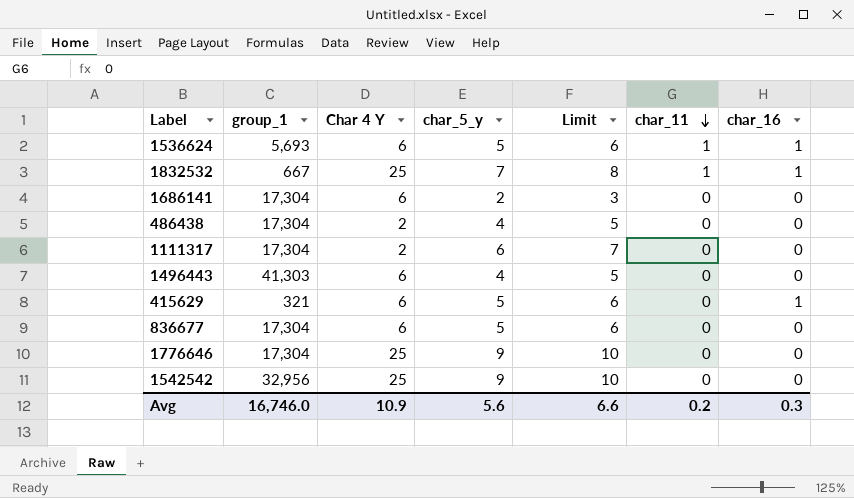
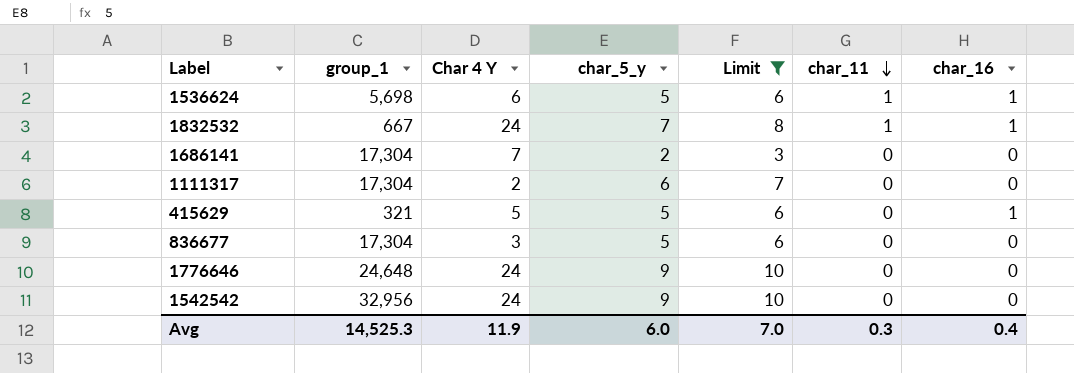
filter: none -> Limit != 5
1536624 | group_1: 5,693 -> 5,698
1832532 | Char 4 Y: 25 -> 24
1686141 | Char 4 Y: 6 -> 7
415629 | Char 4 Y: 6 -> 5
836677 | Char 4 Y: 6 -> 3
1776646 | group_1: 17,304 -> 24,648
1776646 | Char 4 Y: 25 -> 24
1542542 | Char 4 Y: 25 -> 24
Avg | group_1: 16,746.0 -> 14,525.3
Avg | Char 4 Y: 10.9 -> 11.9
Avg | char_5_y: 5.6 -> 6.0
Avg | Limit: 6.6 -> 7.0
Avg | char_11: 0.2 -> 0.3
Avg | char_16: 0.3 -> 0.4

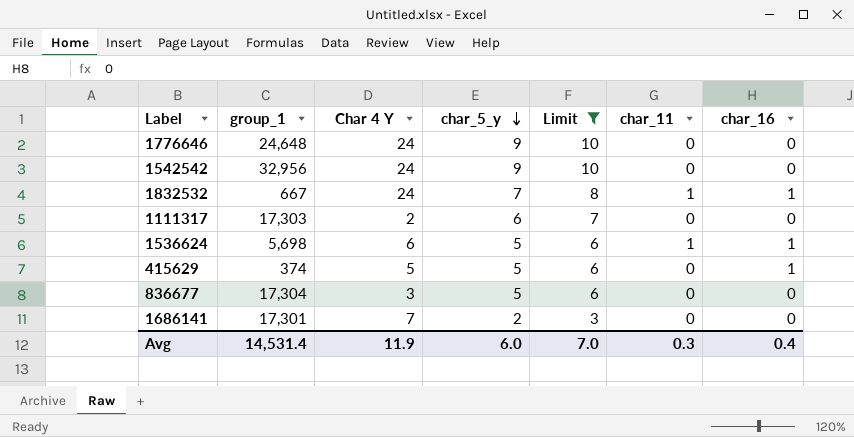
row order: char_11 descending -> char_5_y descending
1111317 | group_1: 17,304 -> 17,303
415629 | group_1: 321 -> 374
1686141 | group_1: 17,304 -> 17,301
Avg | group_1: 14,525.3 -> 14,531.4

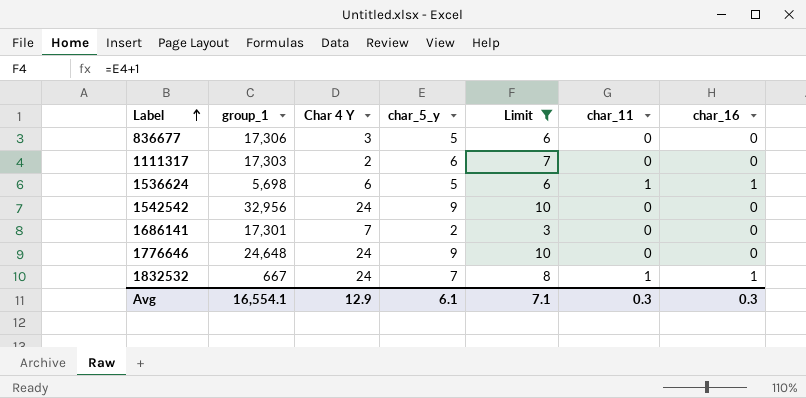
row order: char_5_y descending -> Label ascending
row 415629: 374 | 5 | 5 | 6 | 0 | 1 -> none
836677 | group_1: 17,304 -> 17,306
Avg | group_1: 14,531.4 -> 16,554.1
Avg | Char 4 Y: 11.9 -> 12.9
Avg | char_5_y: 6.0 -> 6.1
Avg | Limit: 7.0 -> 7.1
Avg | char_16: 0.4 -> 0.3

